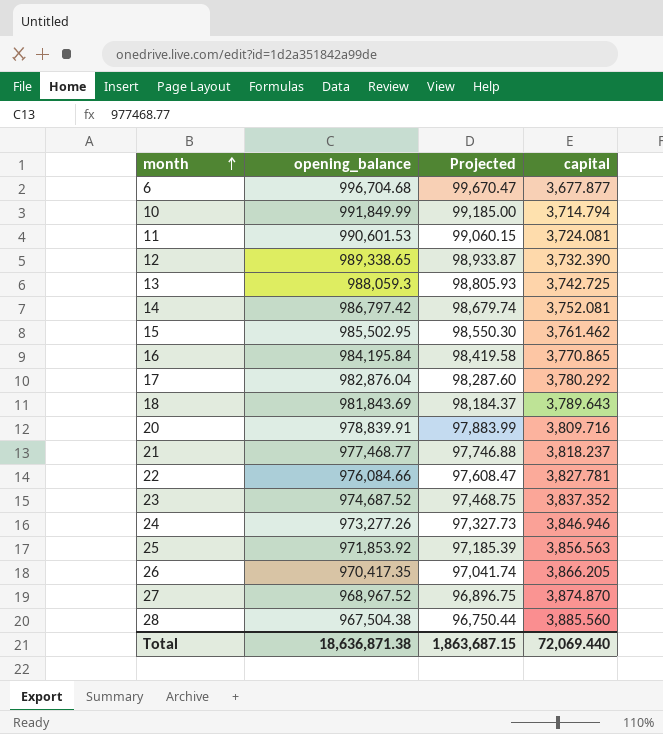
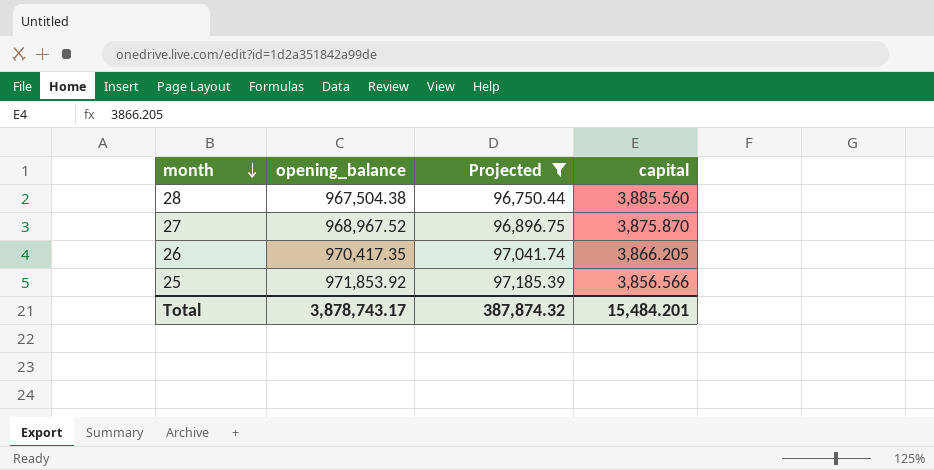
filter: none -> Projected <= 97,185.39
row order: month ascending -> month descending
27 | capital: 3,874.870 -> 3,875.870
25 | capital: 3,856.563 -> 3,856.566
Total | opening_balance: 18,636,871.38 -> 3,878,743.17
Total | Projected: 1,863,687.15 -> 387,874.32
Total | capital: 72,069.440 -> 15,484.201

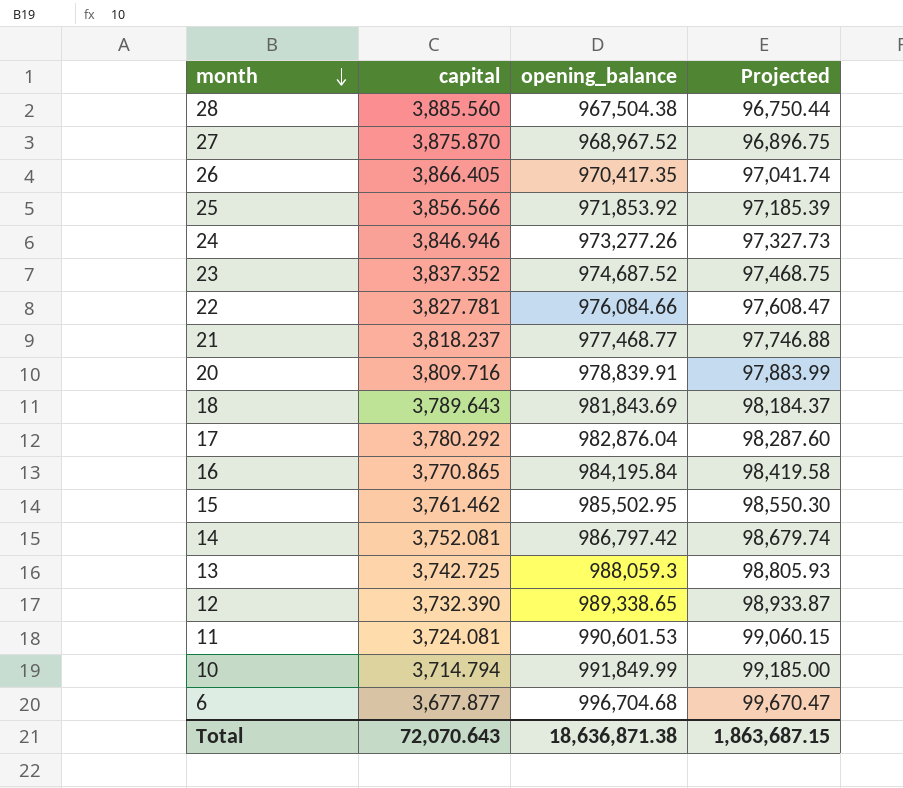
filter: Projected <= 97,185.39 -> none
column capital | position: 4 -> 2
26 | capital: 3,866.205 -> 3,866.405
Total | capital: 15,484.201 -> 72,070.643
Total | opening_balance: 3,878,743.17 -> 18,636,871.38
Total | Projected: 387,874.32 -> 1,863,687.15

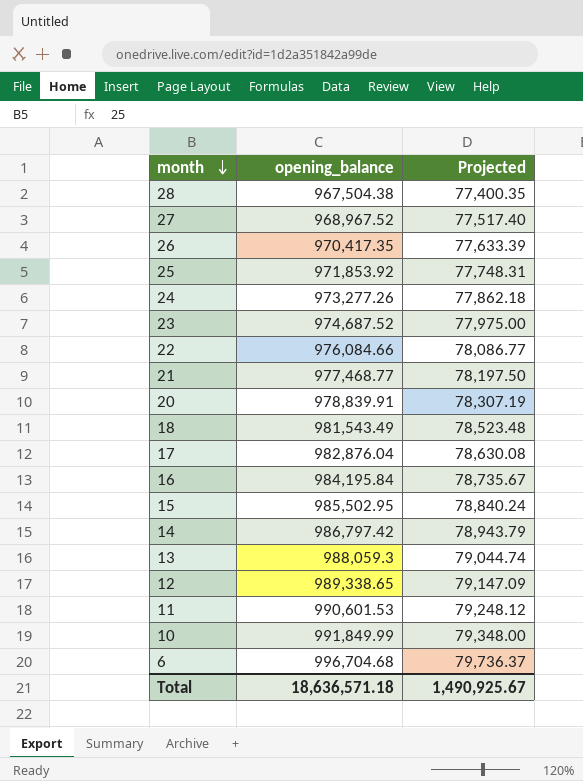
column capital | position: 2 -> none
column Projected | formula: [opening_balance] * 0.1 -> [opening_balance] * 0.08
18 | opening_balance: 981,843.69 -> 981,543.49
Total | opening_balance: 18,636,871.38 -> 18,636,571.18
Total | Projected: 1,863,687.15 -> 1,490,925.67

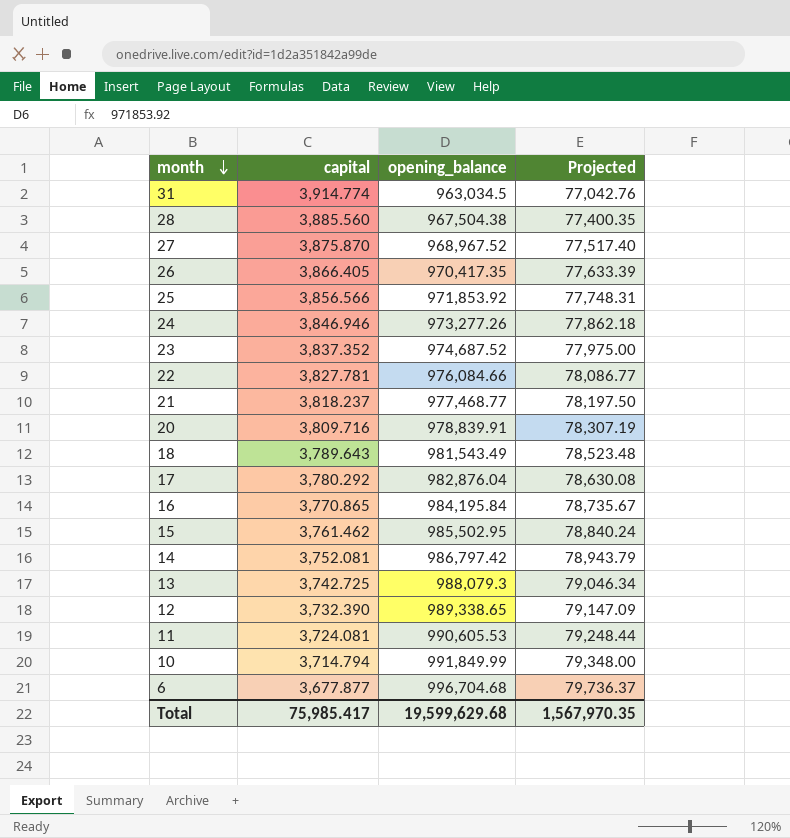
column capital | position: none -> 2
row 31: none -> 3,914.774 | 963,034.5 | 77,042.76
13 | opening_balance: 988,059.3 -> 988,079.3
13 | Projected: 79,044.74 -> 79,046.34
11 | opening_balance: 990,601.53 -> 990,605.53
11 | Projected: 79,248.12 -> 79,248.44
Total | opening_balance: 18,636,571.18 -> 19,599,629.68
Total | Projected: 1,490,925.67 -> 1,567,970.35

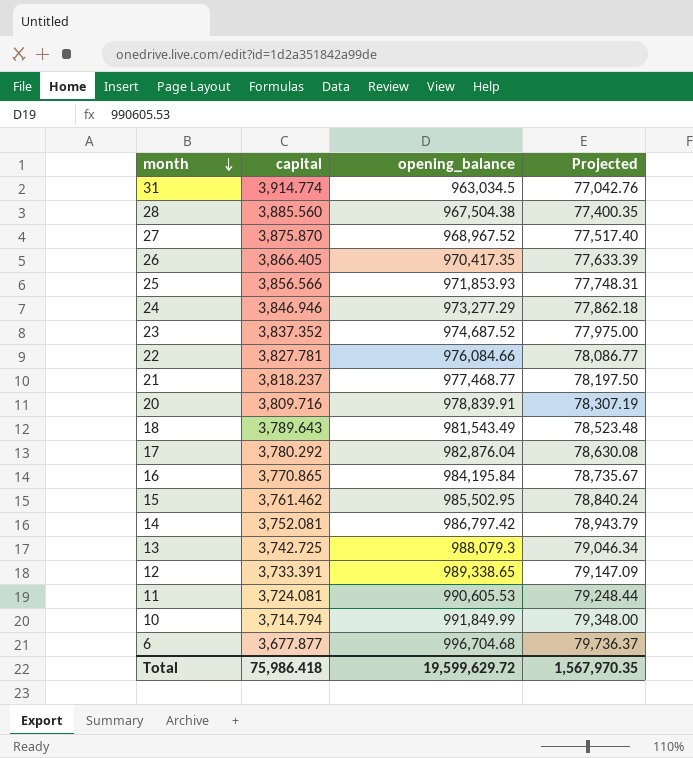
25 | opening_balance: 971,853.92 -> 971,853.93
24 | opening_balance: 973,277.26 -> 973,277.29
12 | capital: 3,732.390 -> 3,733.391
Total | capital: 75,985.417 -> 75,986.418
Total | opening_balance: 19,599,629.68 -> 19,599,629.72

